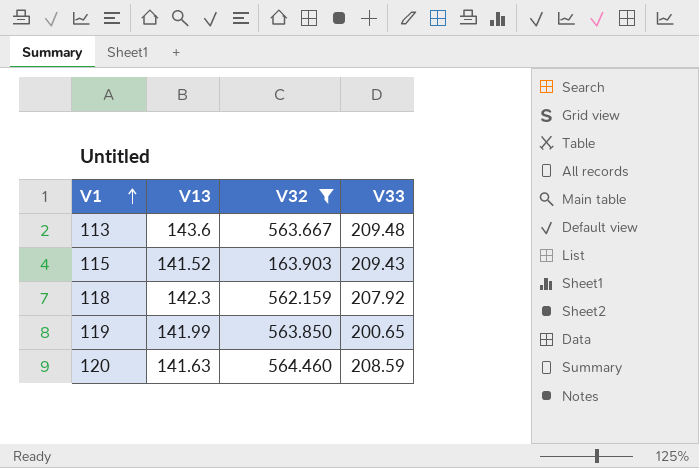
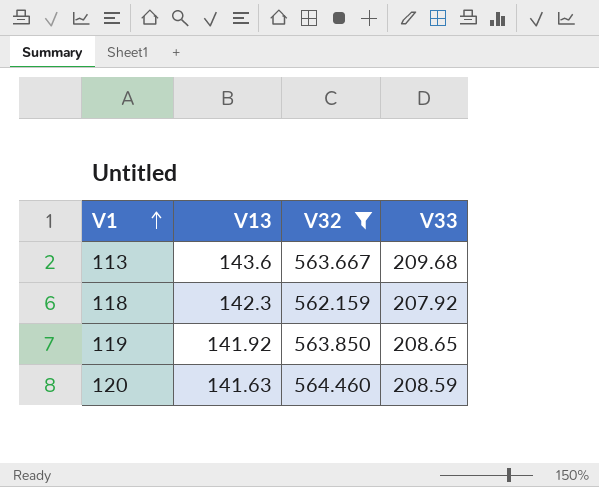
row 115: 141.52 | 163.903 | 209.43 -> none
113 | V33: 209.48 -> 209.68
119 | V13: 141.99 -> 141.92
119 | V33: 200.65 -> 208.65

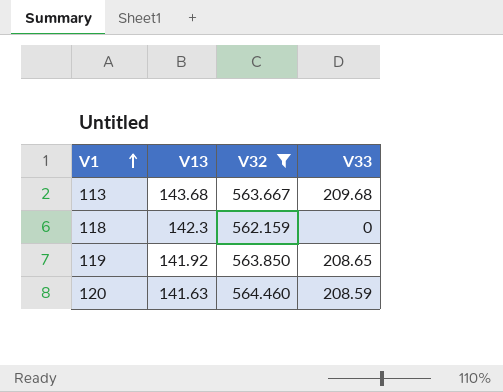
113 | V13: 143.6 -> 143.68
118 | V33: 207.92 -> 0

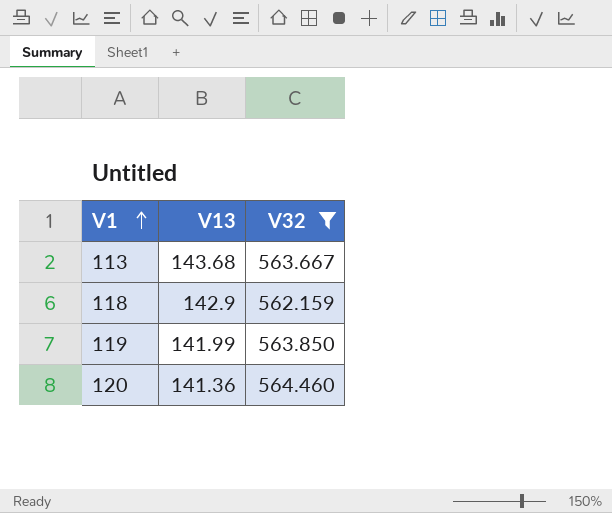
column V33 | position: 4 -> none
118 | V13: 142.3 -> 142.9
119 | V13: 141.92 -> 141.99
120 | V13: 141.63 -> 141.36

